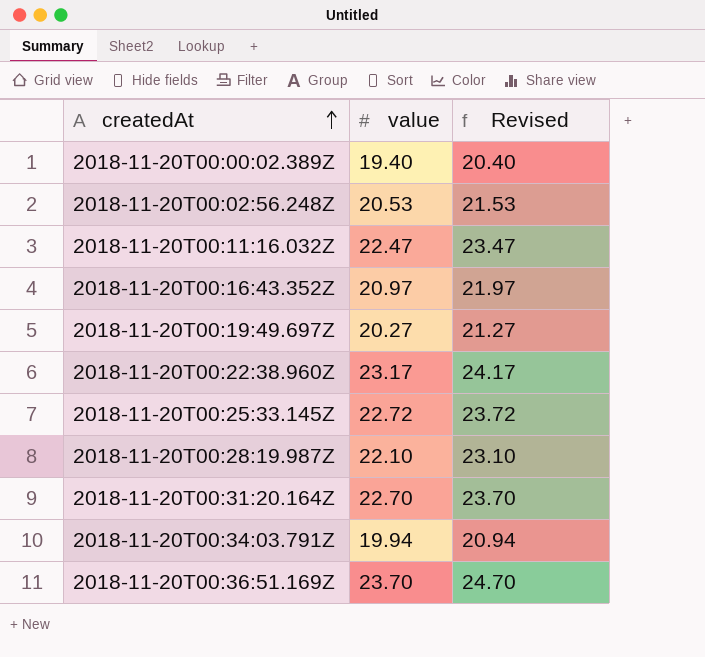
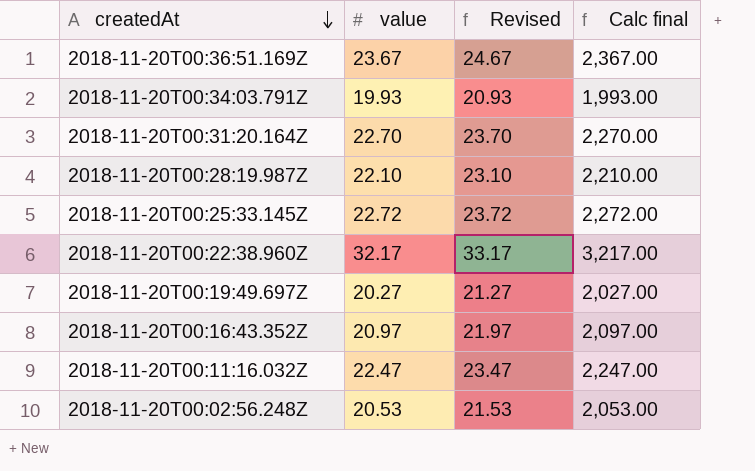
row order: createdAt ascending -> createdAt descending
column Calc final | formula: none -> [value] * 100
row 2018-11-20T00:00:02.389Z: 19.40 | 20.40 -> none
2018-11-20T00:36:51.169Z | value: 23.70 -> 23.67
2018-11-20T00:36:51.169Z | Revised: 24.70 -> 24.67
2018-11-20T00:34:03.791Z | value: 19.94 -> 19.93
2018-11-20T00:34:03.791Z | Revised: 20.94 -> 20.93
2018-11-20T00:22:38.960Z | value: 23.17 -> 32.17
2018-11-20T00:22:38.960Z | Revised: 24.17 -> 33.17

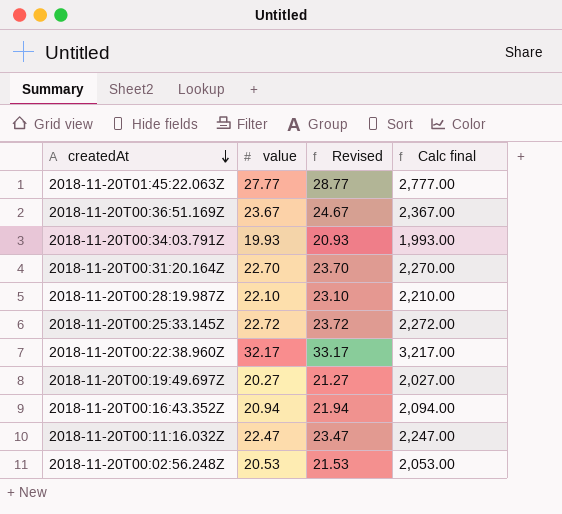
row 2018-11-20T01:45:22.063Z: none -> 27.77 | 28.77 | 2,777.00
2018-11-20T00:16:43.352Z | value: 20.97 -> 20.94
2018-11-20T00:16:43.352Z | Revised: 21.97 -> 21.94
2018-11-20T00:16:43.352Z | Calc final: 2,097.00 -> 2,094.00

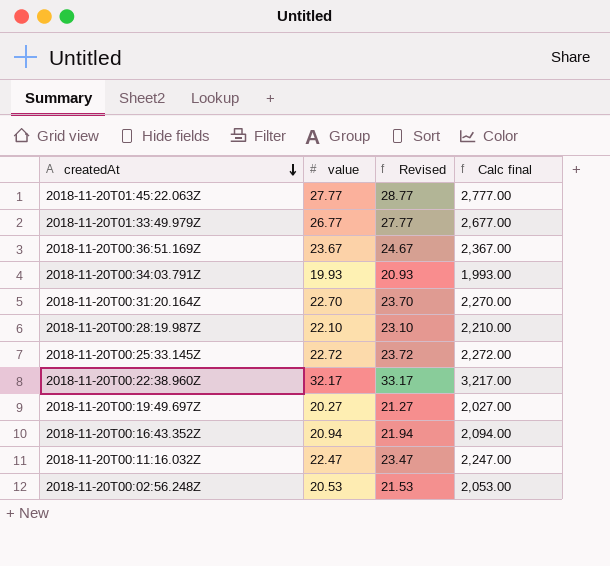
row 2018-11-20T01:33:49.979Z: none -> 26.77 | 27.77 | 2,677.00

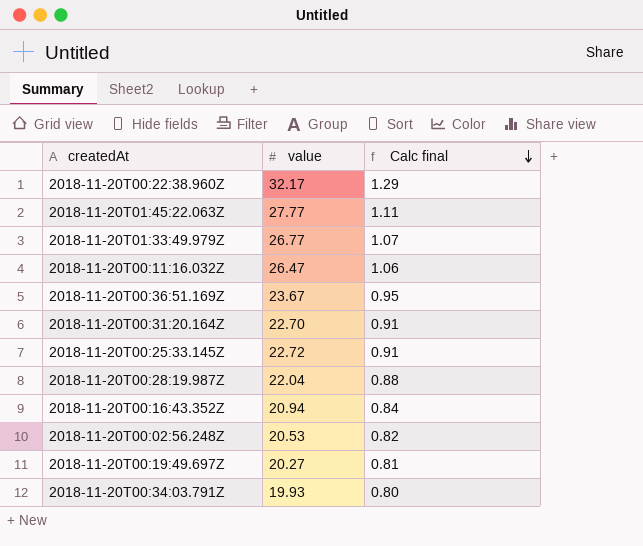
row order: createdAt descending -> Calc final descending
column Revised | formula: [value] + 1 -> none
column Calc final | formula: [value] * 100 -> [value] * 0.04
2018-11-20T00:11:16.032Z | value: 22.47 -> 26.47
2018-11-20T00:28:19.987Z | value: 22.10 -> 22.04

